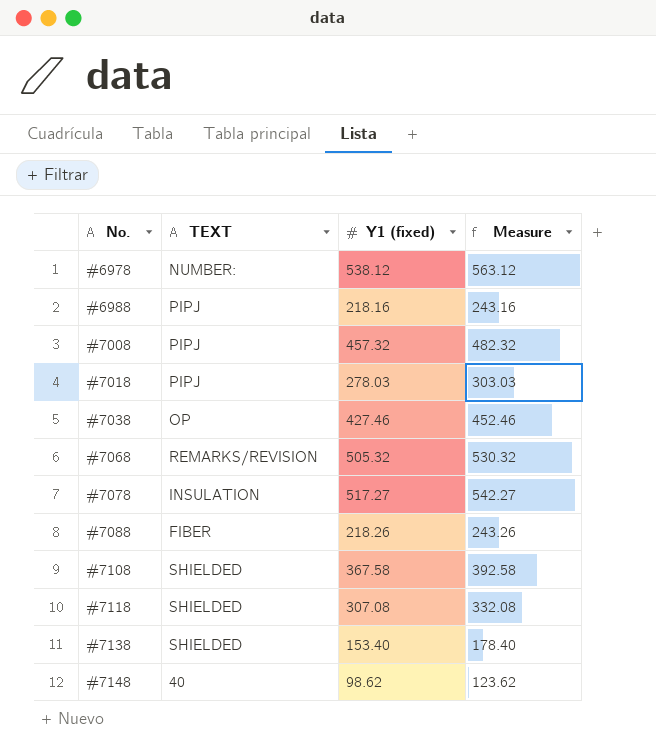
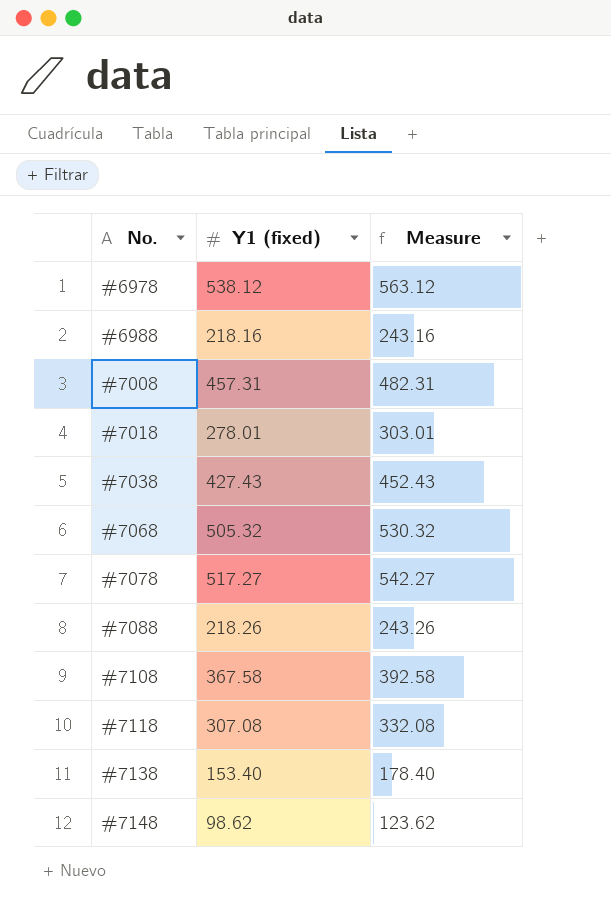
column TEXT | position: 2 -> none
#7008 | Y1 (fixed): 457.32 -> 457.31
#7008 | Measure: 482.32 -> 482.31
#7018 | Y1 (fixed): 278.03 -> 278.01
#7018 | Measure: 303.03 -> 303.01
#7038 | Y1 (fixed): 427.46 -> 427.43
#7038 | Measure: 452.46 -> 452.43

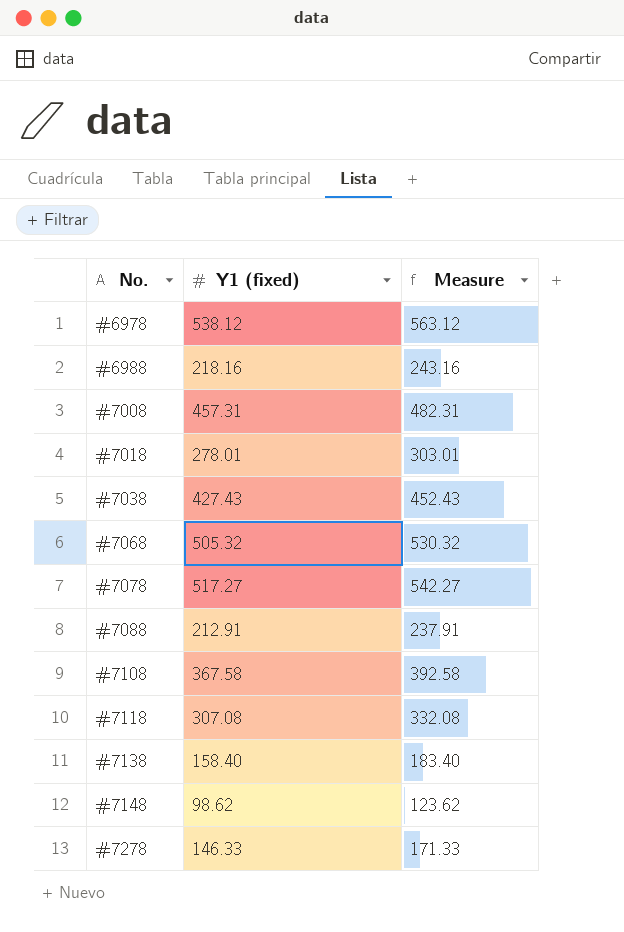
#7088 | Y1 (fixed): 218.26 -> 212.91
#7088 | Measure: 243.26 -> 237.91
#7138 | Y1 (fixed): 153.40 -> 158.40
#7138 | Measure: 178.40 -> 183.40
row #7278: none -> 146.33 | 171.33

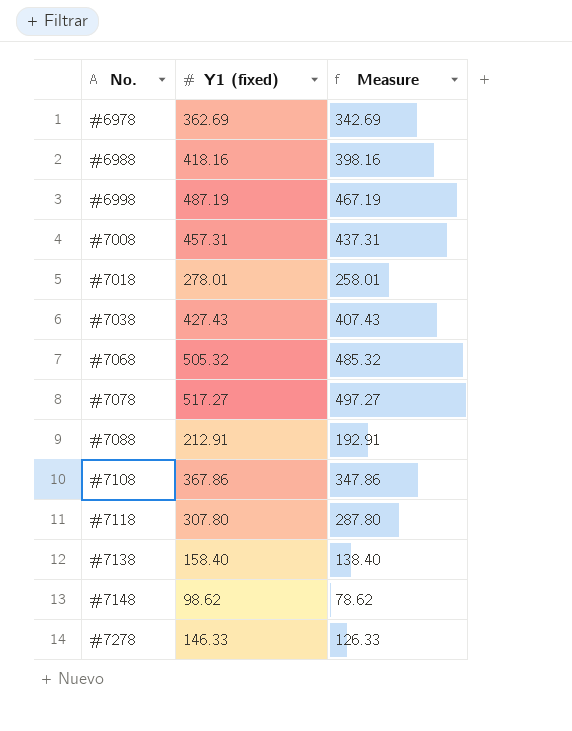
column Measure | formula: [Y1 (fixed)] + 25 -> [Y1 (fixed)] - 20
#6978 | Y1 (fixed): 538.12 -> 362.69
#6988 | Y1 (fixed): 218.16 -> 418.16
row #6998: none -> 487.19 | 467.19
#7108 | Y1 (fixed): 367.58 -> 367.86
#7118 | Y1 (fixed): 307.08 -> 307.80

